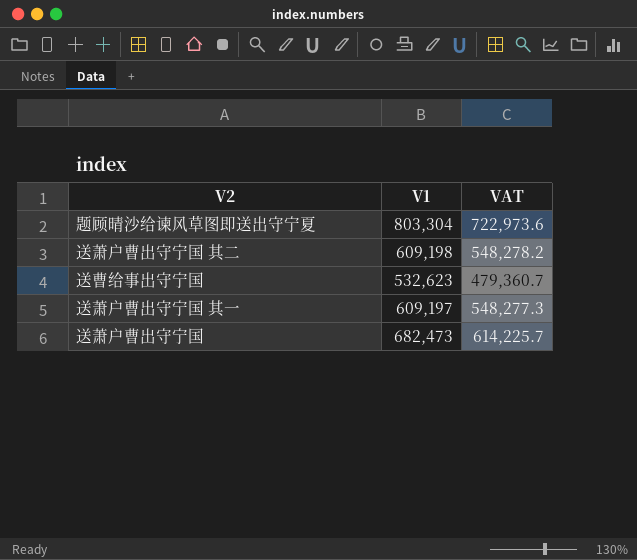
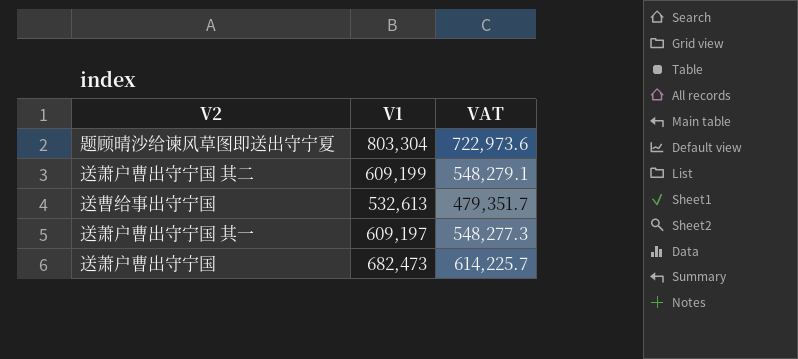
送萧户曹出守宁国 其二 | V1: 609,198 -> 609,199
送萧户曹出守宁国 其二 | VAT: 548,278.2 -> 548,279.1
送曹给事出守宁国 | V1: 532,623 -> 532,613
送曹给事出守宁国 | VAT: 479,360.7 -> 479,351.7

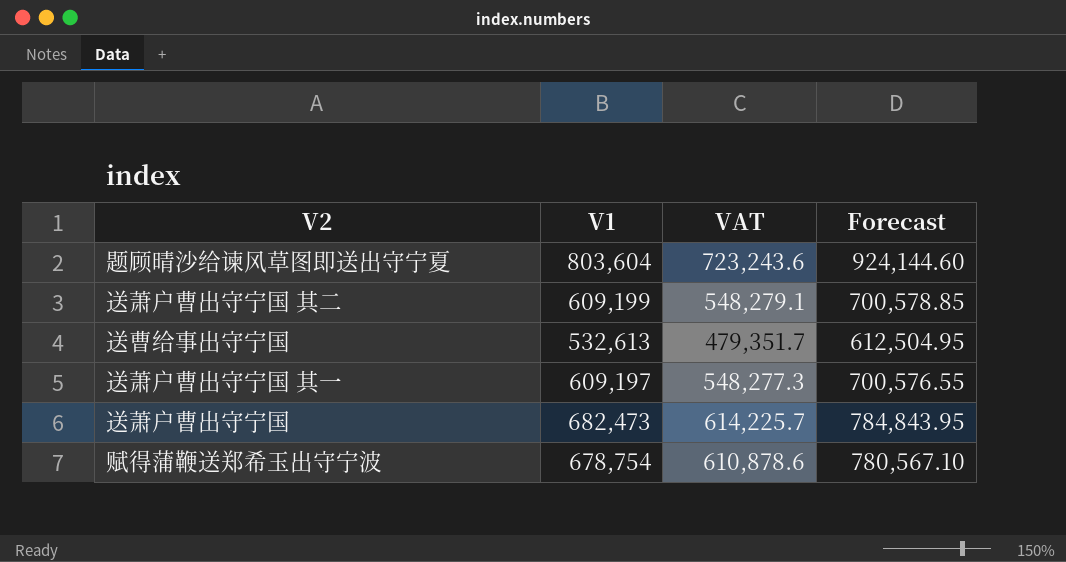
column Forecast | formula: none -> [V1] * 1.15
题顾晴沙给谏风草图即送出守宁夏 | V1: 803,304 -> 803,604
题顾晴沙给谏风草图即送出守宁夏 | VAT: 722,973.6 -> 723,243.6
row 赋得蒲鞭送郑希玉出守宁波: none -> 678,754 | 610,878.6 | 780,567.10

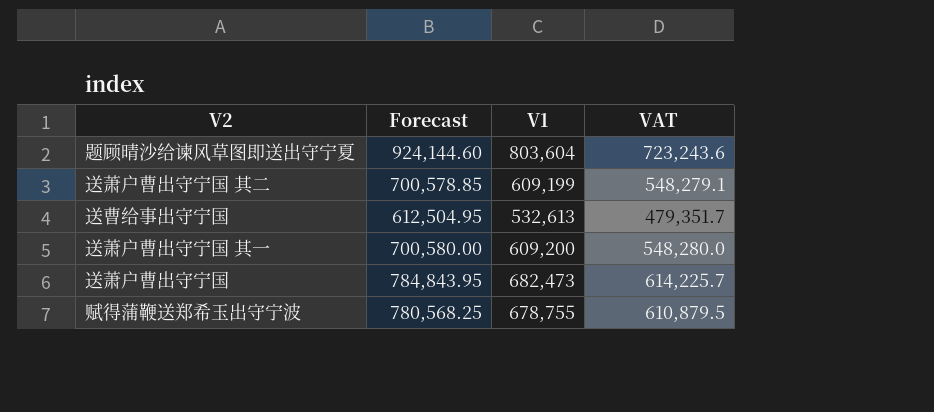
column Forecast | position: 4 -> 2
送萧户曹出守宁国 其一 | Forecast: 700,576.55 -> 700,580.00
送萧户曹出守宁国 其一 | V1: 609,197 -> 609,200
送萧户曹出守宁国 其一 | VAT: 548,277.3 -> 548,280.0
赋得蒲鞭送郑希玉出守宁波 | Forecast: 780,567.10 -> 780,568.25
赋得蒲鞭送郑希玉出守宁波 | V1: 678,754 -> 678,755
赋得蒲鞭送郑希玉出守宁波 | VAT: 610,878.6 -> 610,879.5

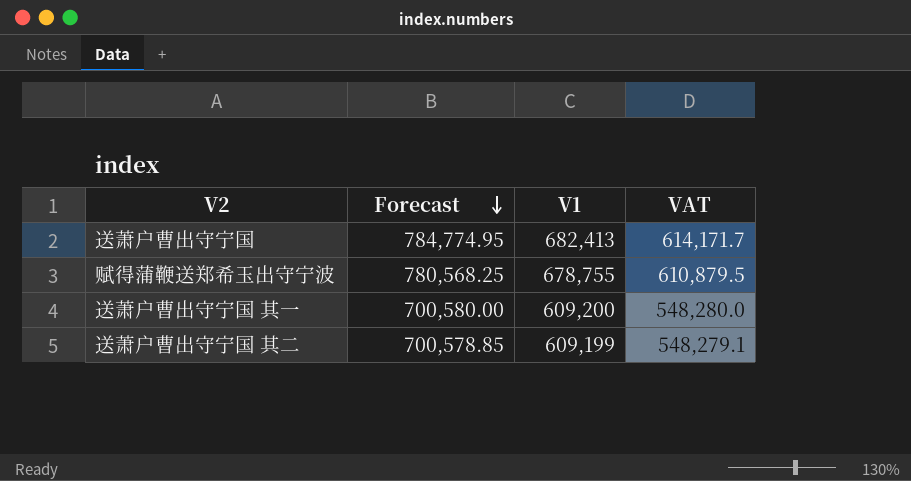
row order: none -> Forecast descending
row 题顾晴沙给谏风草图即送出守宁夏: 924,144.60 | 803,604 | 723,243.6 -> none
row 送曹给事出守宁国: 612,504.95 | 532,613 | 479,351.7 -> none
送萧户曹出守宁国 | Forecast: 784,843.95 -> 784,774.95
送萧户曹出守宁国 | V1: 682,473 -> 682,413
送萧户曹出守宁国 | VAT: 614,225.7 -> 614,171.7

